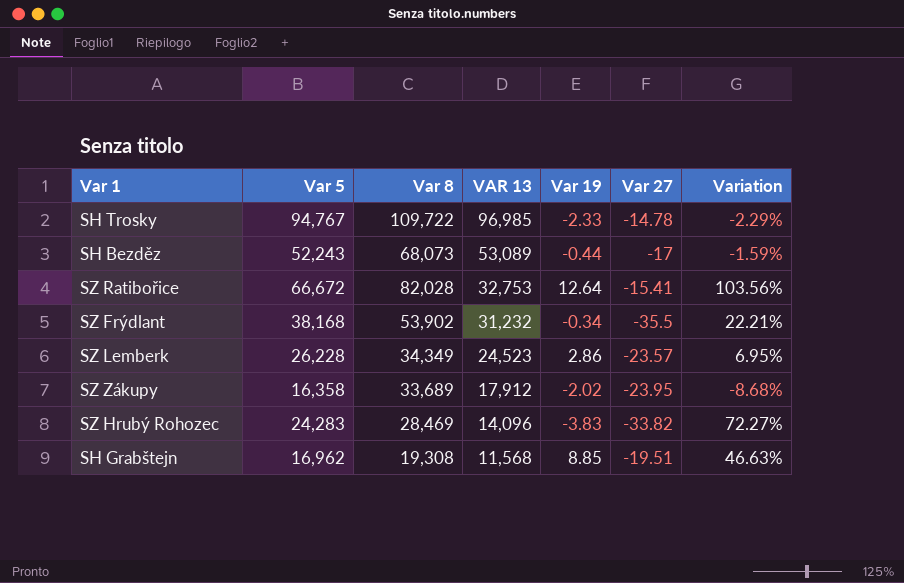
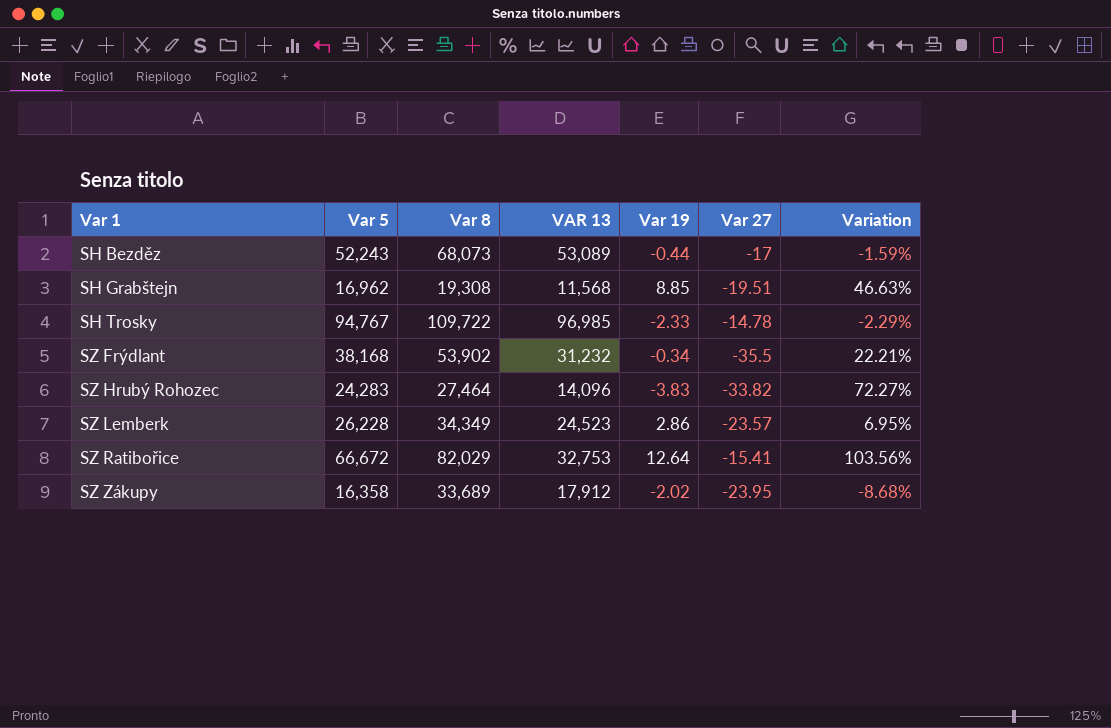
row order: VAR 13 descending -> Var 1 ascending
SZ Hrubý Rohozec | Var 8: 28,469 -> 27,464
SZ Ratibořice | Var 8: 82,028 -> 82,029

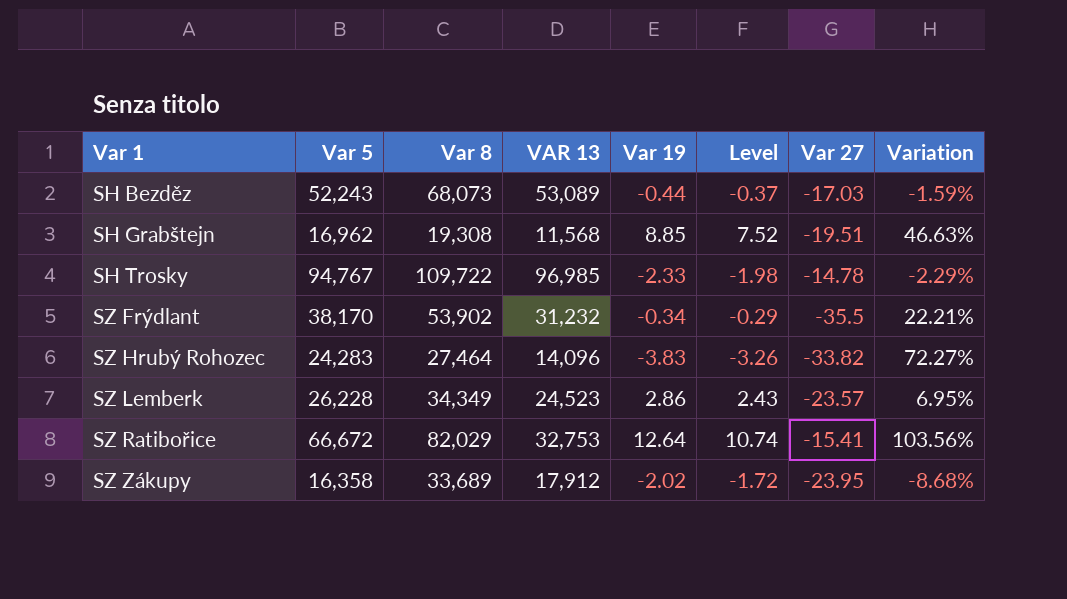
column Level | formula: none -> [Var 19] * 0.85
SH Bezděz | Var 27: -17 -> -17.03
SZ Frýdlant | Var 5: 38,168 -> 38,170

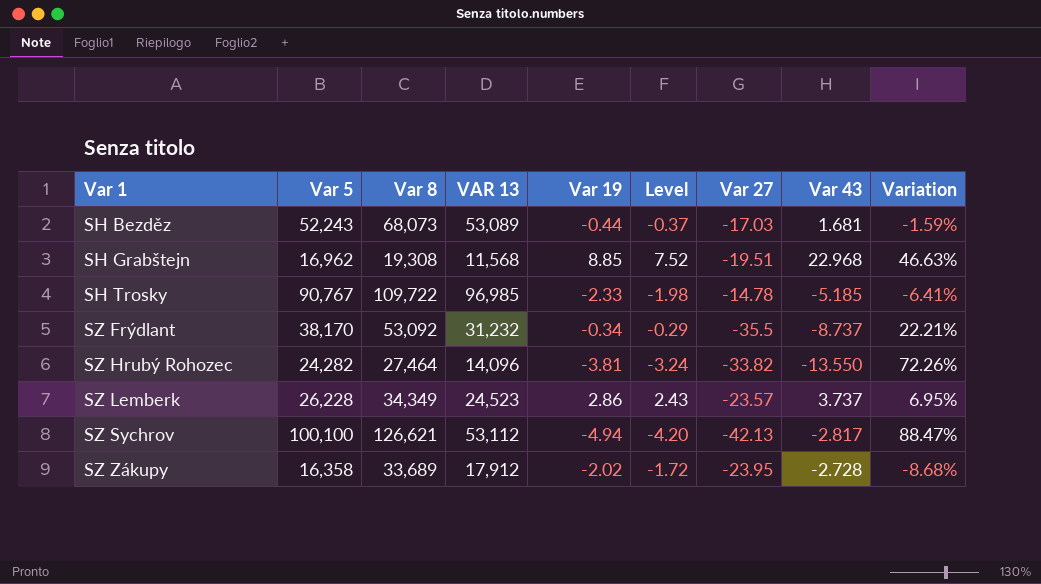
column Var 43 | position: none -> 8
row SZ Ratibořice: 66,672 | 82,029 | 32,753 | 12.64 | 10.74 | -15.41 | 103.56% -> none
SH Trosky | Var 5: 94,767 -> 90,767
SH Trosky | Variation: -2.29% -> -6.41%
SZ Frýdlant | Var 8: 53,902 -> 53,092
SZ Hrubý Rohozec | Var 5: 24,283 -> 24,282
SZ Hrubý Rohozec | Var 19: -3.83 -> -3.81
SZ Hrubý Rohozec | Level: -3.26 -> -3.24
SZ Hrubý Rohozec | Variation: 72.27% -> 72.26%
row SZ Sychrov: none -> 100,100 | 126,621 | 53,112 | -4.94 | -4.20 | -42.13 | -2.817 | 88.47%

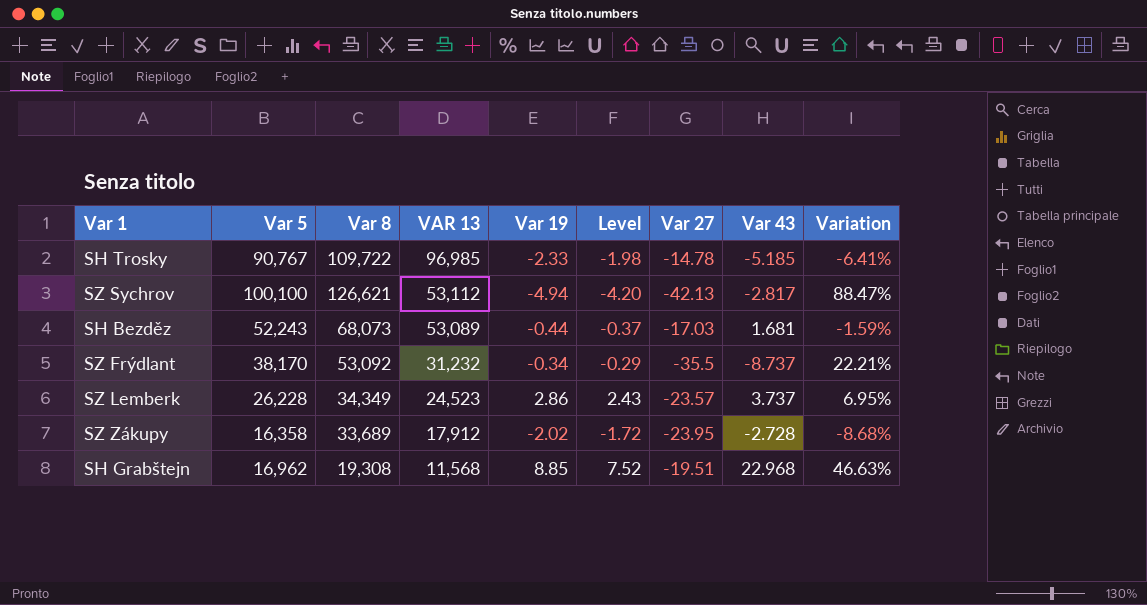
row order: Var 1 ascending -> VAR 13 descending
row SZ Hrubý Rohozec: 24,282 | 27,464 | 14,096 | -3.81 | -3.24 | -33.82 | -13.550 | 72.26% -> none

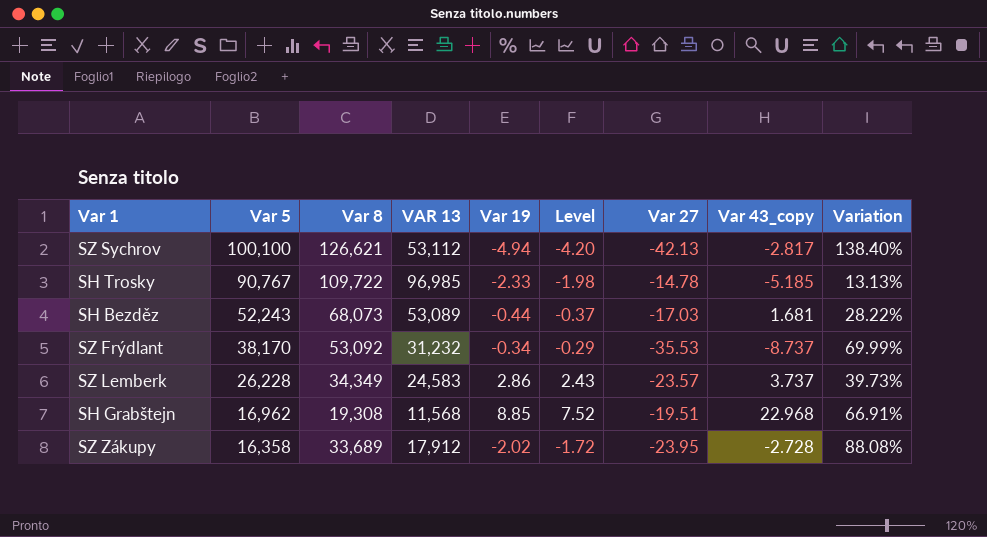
row order: VAR 13 descending -> Var 5 descending
column name: Var 43 -> Var 43_copy
column Variation | formula: ([Var 5] - [VAR 13]) / [VAR 13] -> ([Var 8] - [VAR 13]) / [VAR 13]
SZ Frýdlant | Var 27: -35.5 -> -35.53
SZ Lemberk | VAR 13: 24,523 -> 24,583

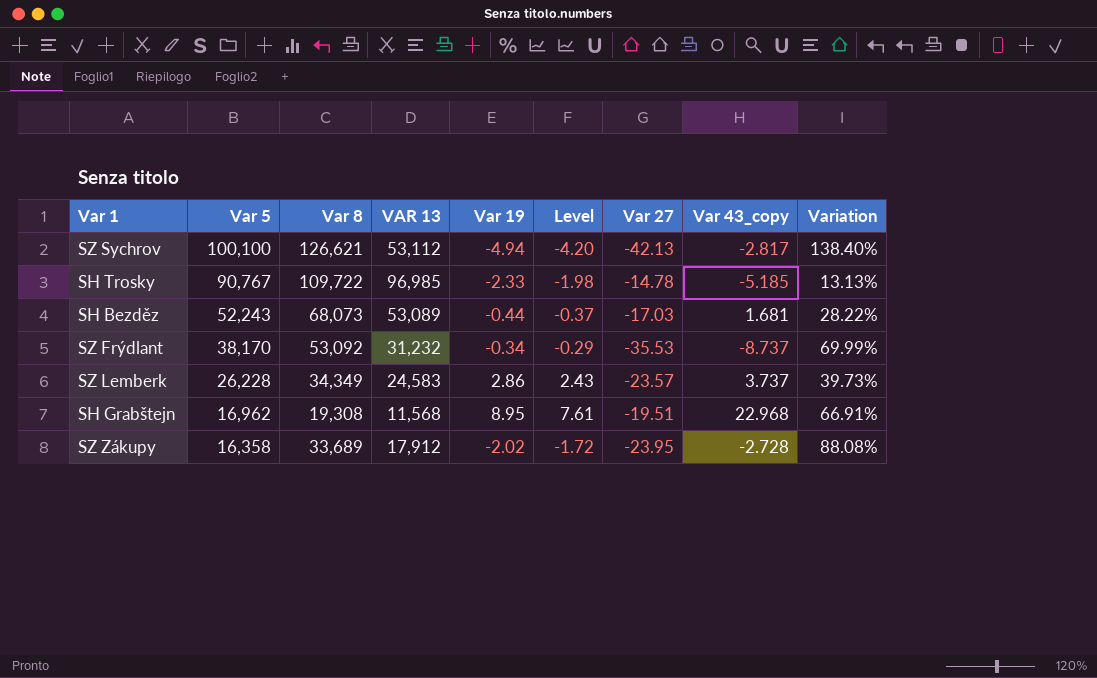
SH Grabštejn | Var 19: 8.85 -> 8.95
SH Grabštejn | Level: 7.52 -> 7.61

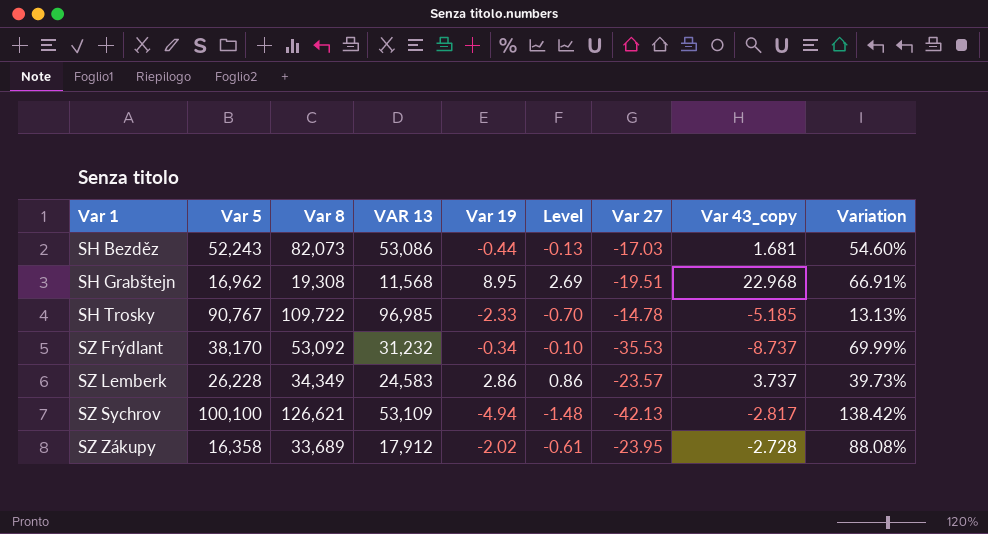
row order: Var 5 descending -> Var 1 ascending
column Level | formula: [Var 19] * 0.85 -> [Var 19] * 0.3
SH Bezděz | Var 8: 68,073 -> 82,073
SH Bezděz | VAR 13: 53,089 -> 53,086
SH Bezděz | Variation: 28.22% -> 54.60%
SZ Sychrov | VAR 13: 53,112 -> 53,109
SZ Sychrov | Variation: 138.40% -> 138.42%

